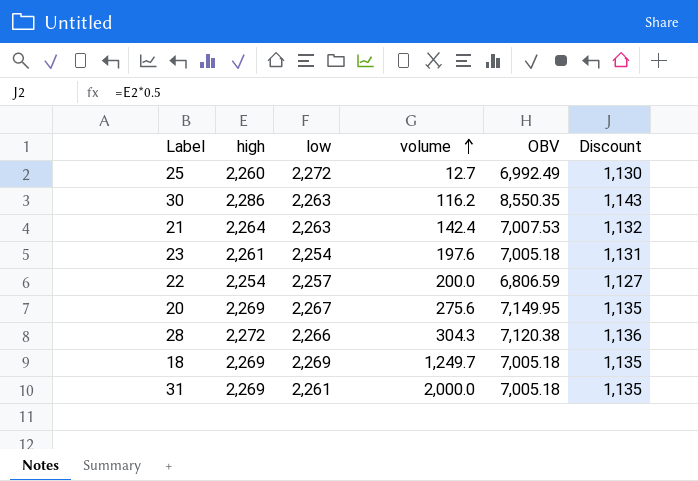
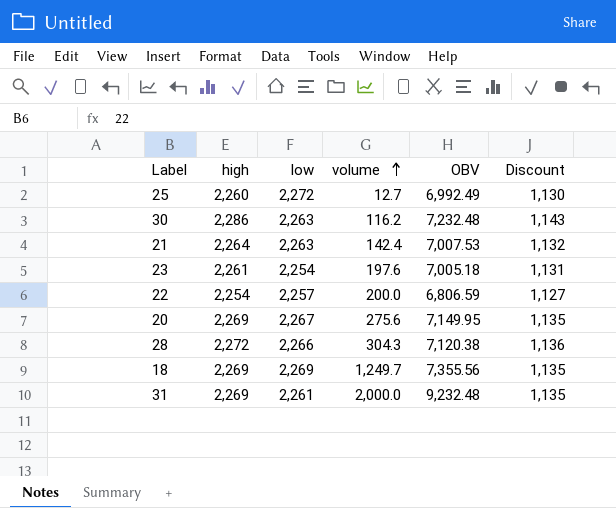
30 | OBV: 8,550.35 -> 7,232.48
18 | OBV: 7,005.18 -> 7,355.56
31 | OBV: 7,005.18 -> 9,232.48

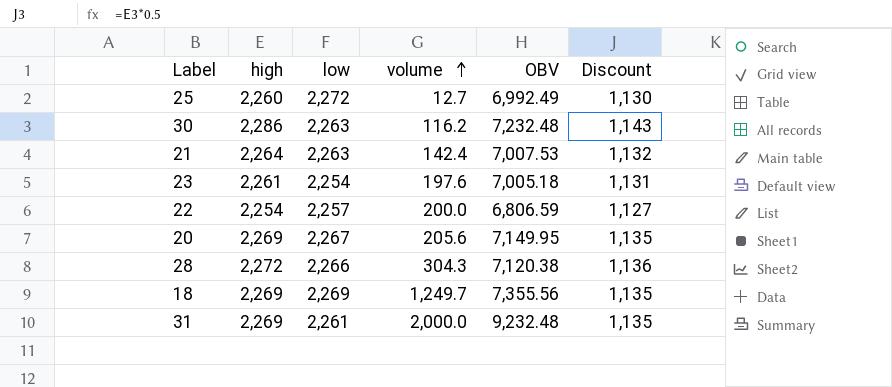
20 | volume: 275.6 -> 205.6

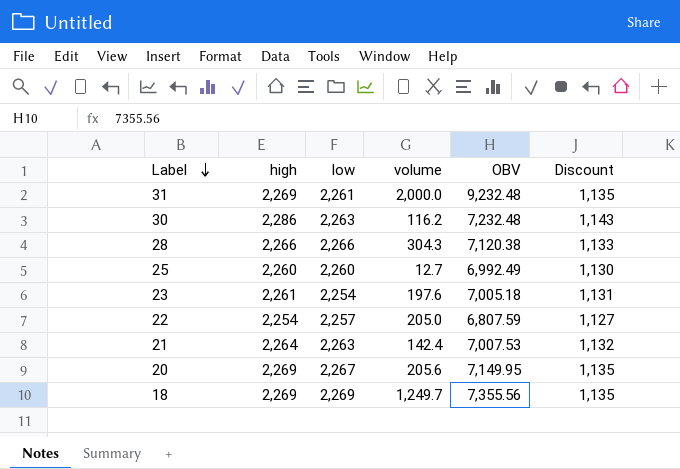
row order: volume ascending -> Label descending
28 | high: 2,272 -> 2,266
28 | Discount: 1,136 -> 1,133
25 | low: 2,272 -> 2,260
22 | volume: 200.0 -> 205.0
22 | OBV: 6,806.59 -> 6,807.59

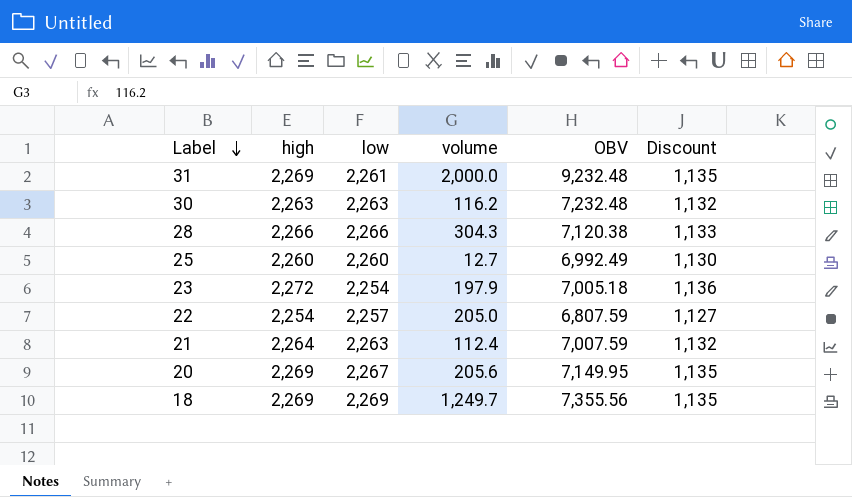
30 | high: 2,286 -> 2,263
30 | Discount: 1,143 -> 1,132
23 | high: 2,261 -> 2,272
23 | volume: 197.6 -> 197.9
23 | Discount: 1,131 -> 1,136
21 | volume: 142.4 -> 112.4
21 | OBV: 7,007.53 -> 7,007.59

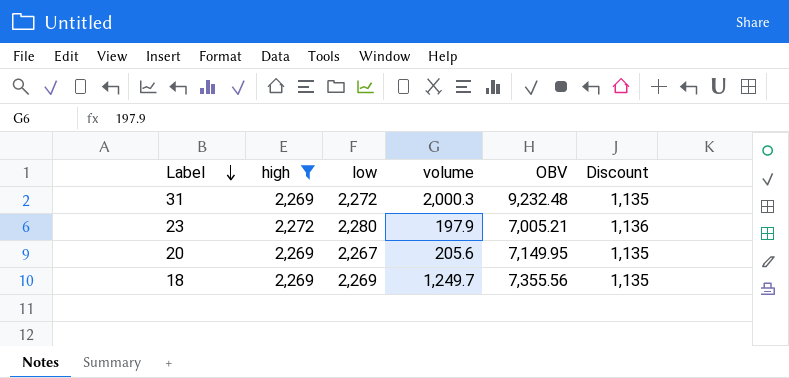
filter: none -> high >= 2,269
31 | low: 2,261 -> 2,272
31 | volume: 2,000.0 -> 2,000.3
23 | low: 2,254 -> 2,280
23 | OBV: 7,005.18 -> 7,005.21

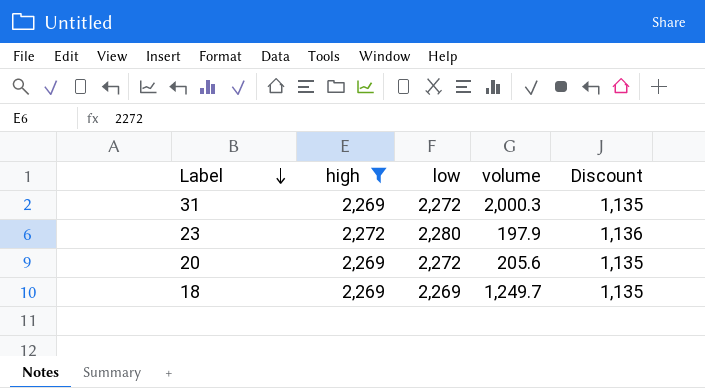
column OBV | position: 5 -> none
20 | low: 2,267 -> 2,272

